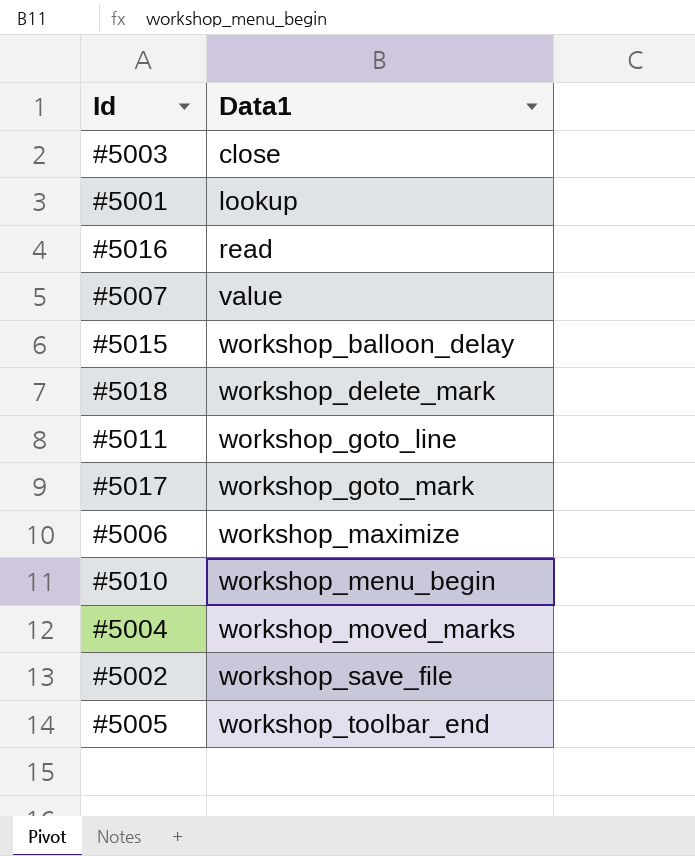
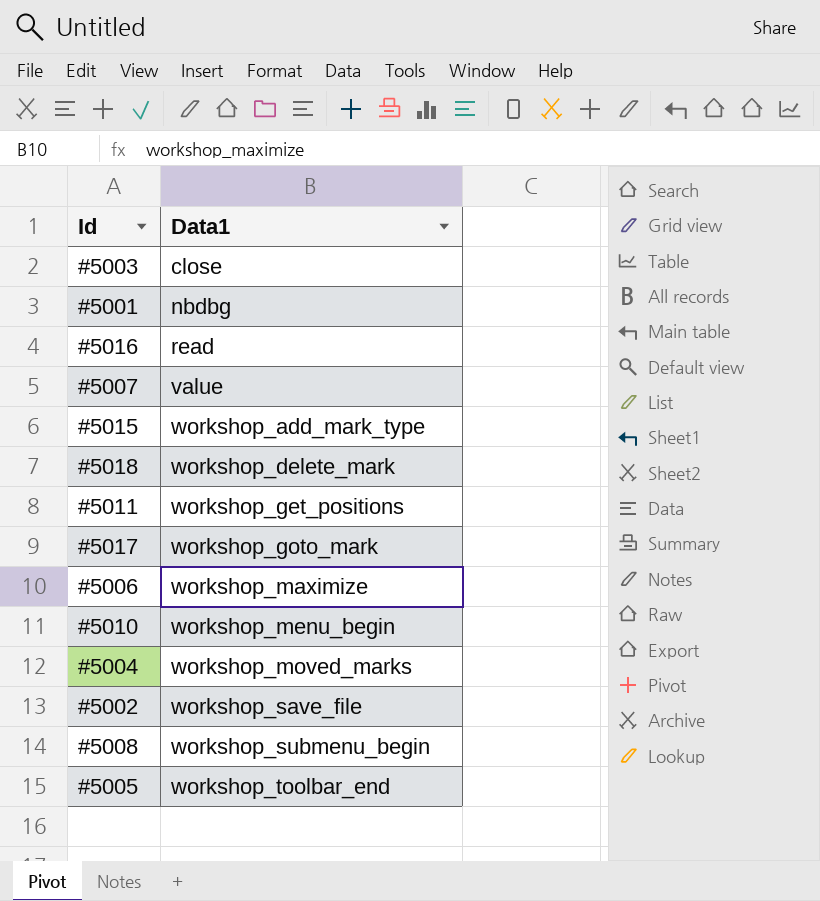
#5001 | Data1: lookup -> nbdbg
#5015 | Data1: workshop_balloon_delay -> workshop_add_mark_type
#5011 | Data1: workshop_goto_line -> workshop_get_positions
row #5008: none -> workshop_submenu_begin

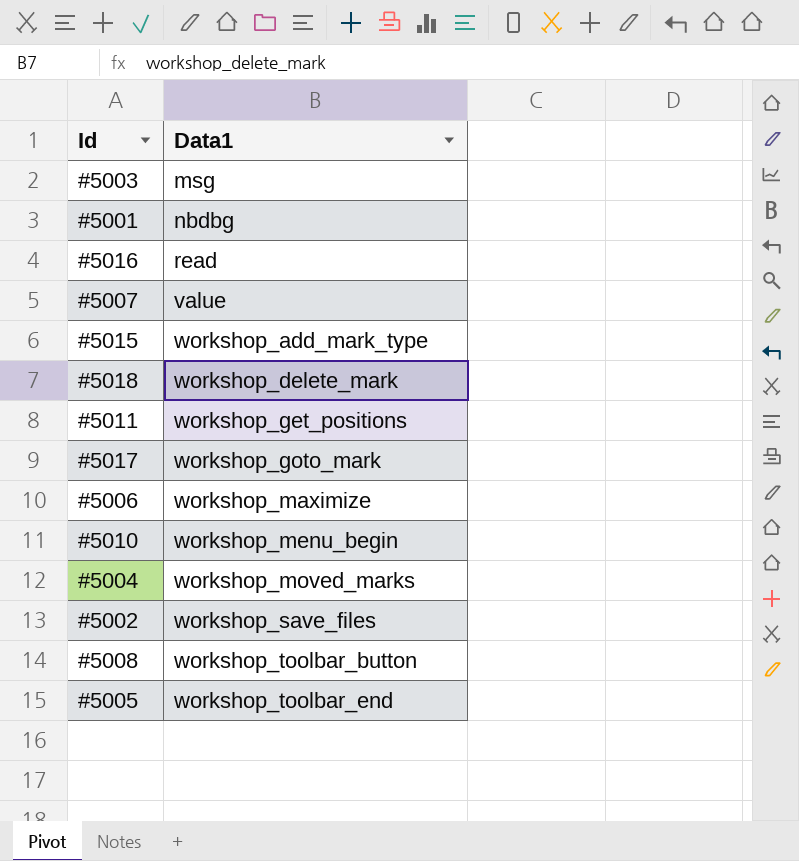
#5003 | Data1: close -> msg
#5002 | Data1: workshop_save_file -> workshop_save_files
#5008 | Data1: workshop_submenu_begin -> workshop_toolbar_button

